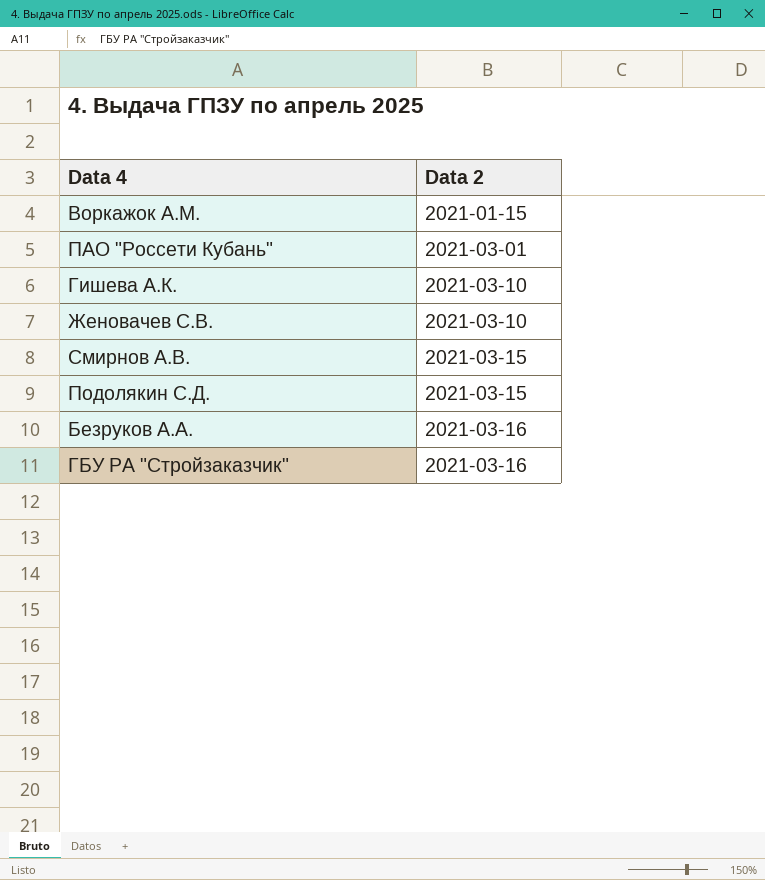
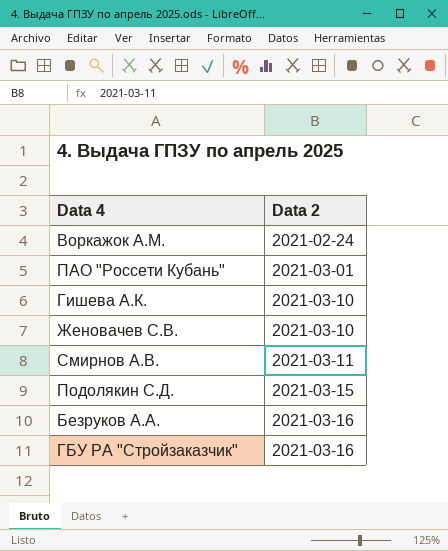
Воркажок А.М. | Data 2: 2021-01-15 -> 2021-02-24
Смирнов А.В. | Data 2: 2021-03-15 -> 2021-03-11

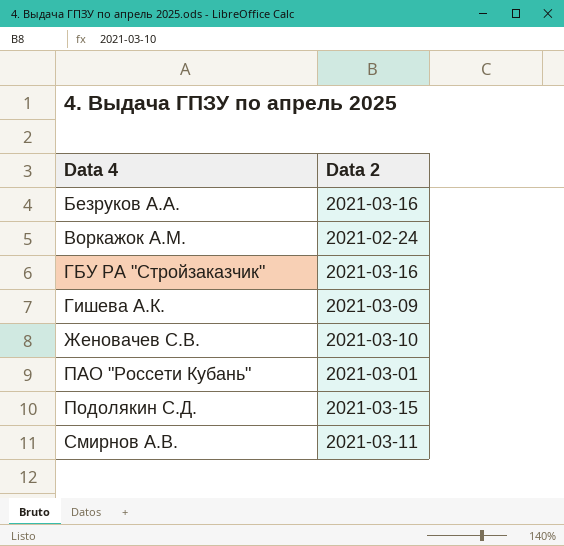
row order: Data 2 ascending -> Data 4 ascending
Гишева А.К. | Data 2: 2021-03-10 -> 2021-03-09

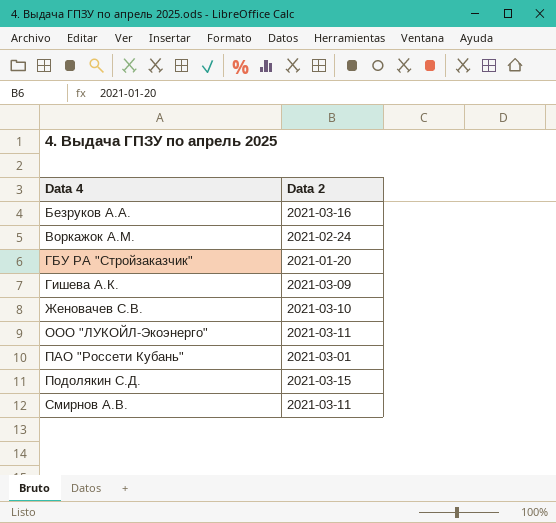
ГБУ РА "Стройзаказчик" | Data 2: 2021-03-16 -> 2021-01-20
row ООО "ЛУКОЙЛ-Экоэнерго": none -> 2021-03-11

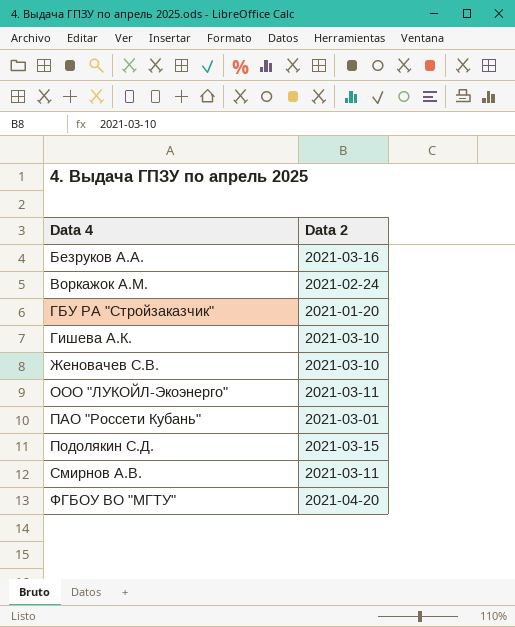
Гишева А.К. | Data 2: 2021-03-09 -> 2021-03-10
row ФГБОУ ВО "МГТУ": none -> 2021-04-20

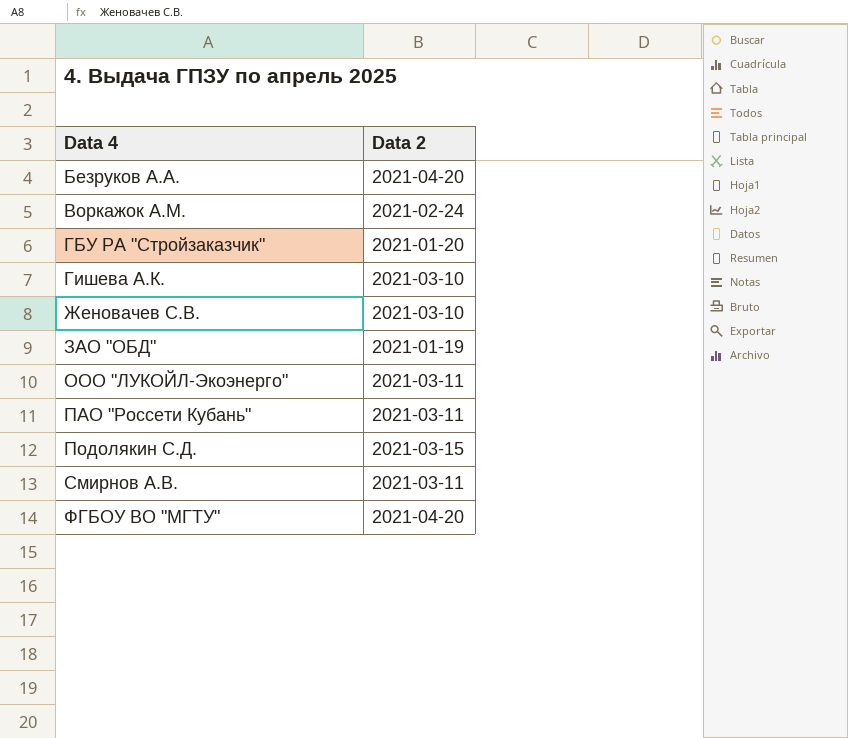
Безруков А.А. | Data 2: 2021-03-16 -> 2021-04-20
row ЗАО "ОБД": none -> 2021-01-19
ПАО "Россети Кубань" | Data 2: 2021-03-01 -> 2021-03-11

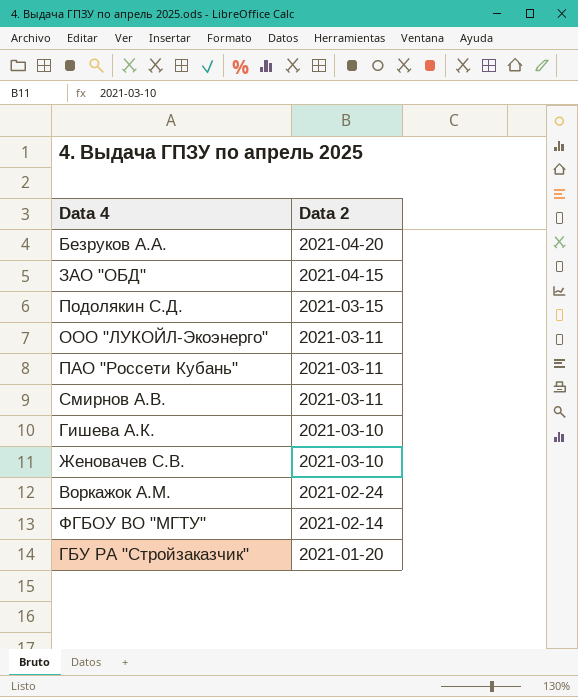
row order: Data 4 ascending -> Data 2 descending
ЗАО "ОБД" | Data 2: 2021-01-19 -> 2021-04-15
ФГБОУ ВО "МГТУ" | Data 2: 2021-04-20 -> 2021-02-14

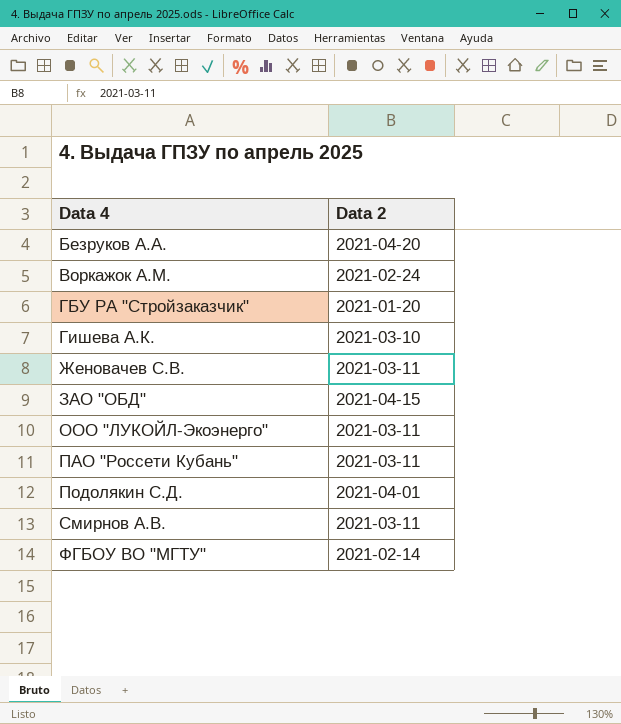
row order: Data 2 descending -> Data 4 ascending
Женовачев С.В. | Data 2: 2021-03-10 -> 2021-03-11
Подолякин С.Д. | Data 2: 2021-03-15 -> 2021-04-01

